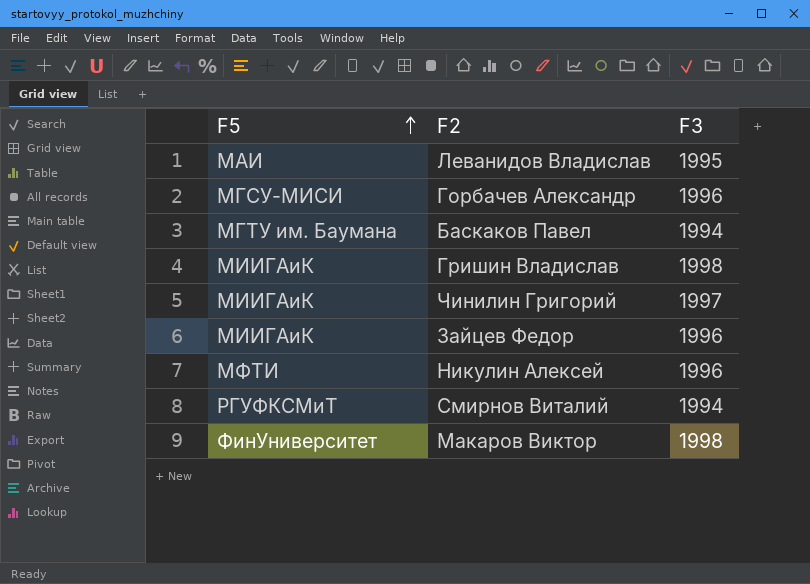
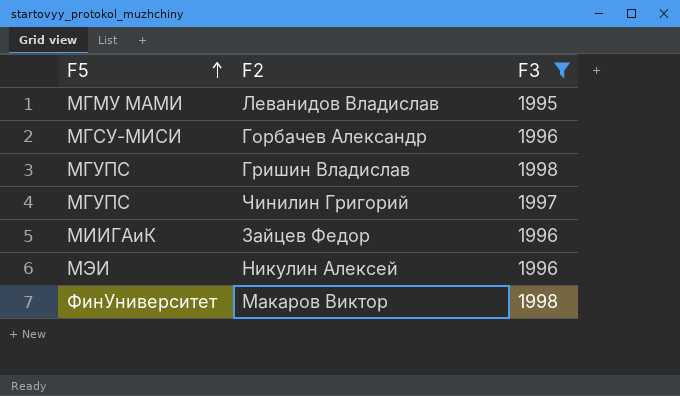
filter: none -> F3 != 1994
Леванидов Владислав | F5: МАИ -> МГМУ МАМИ
Гришин Владислав | F5: МИИГАиК -> МГУПС
Чинилин Григорий | F5: МИИГАиК -> МГУПС
Никулин Алексей | F5: МФТИ -> МЭИ

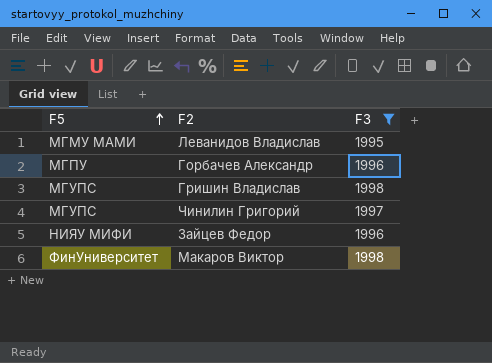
row Никулин Алексей: МЭИ | 1996 -> none
Горбачев Александр | F5: МГСУ-МИСИ -> МГПУ
Зайцев Федор | F5: МИИГАиК -> НИЯУ МИФИ

